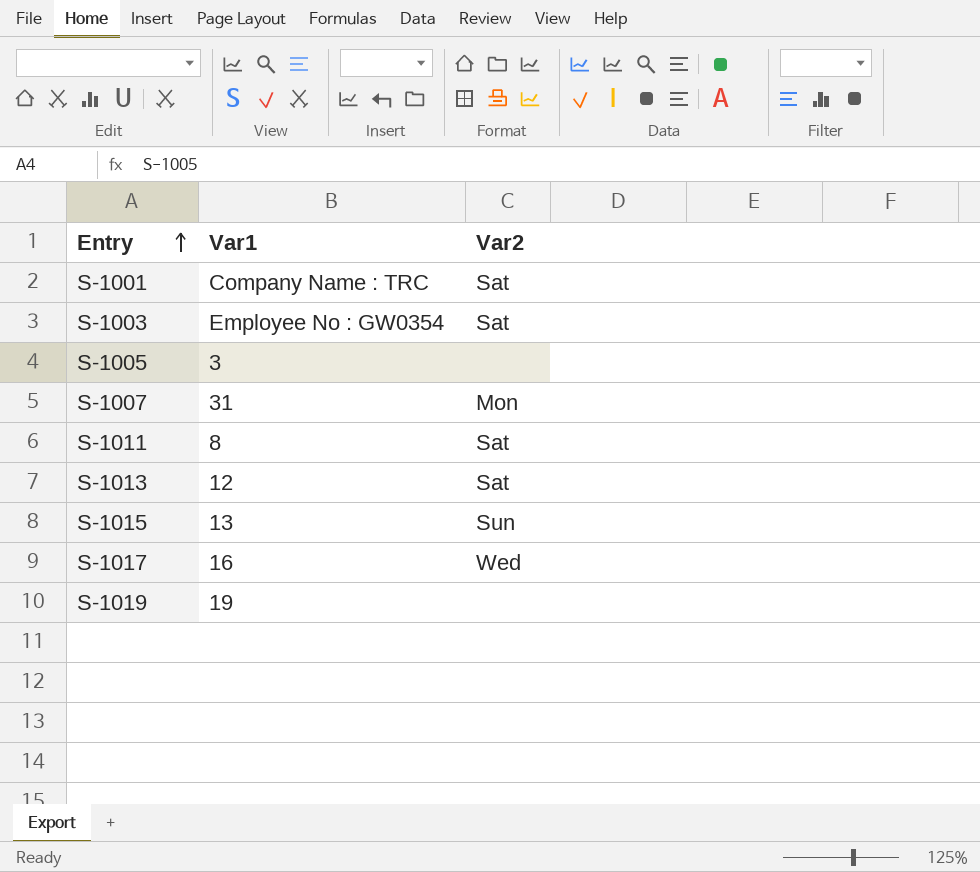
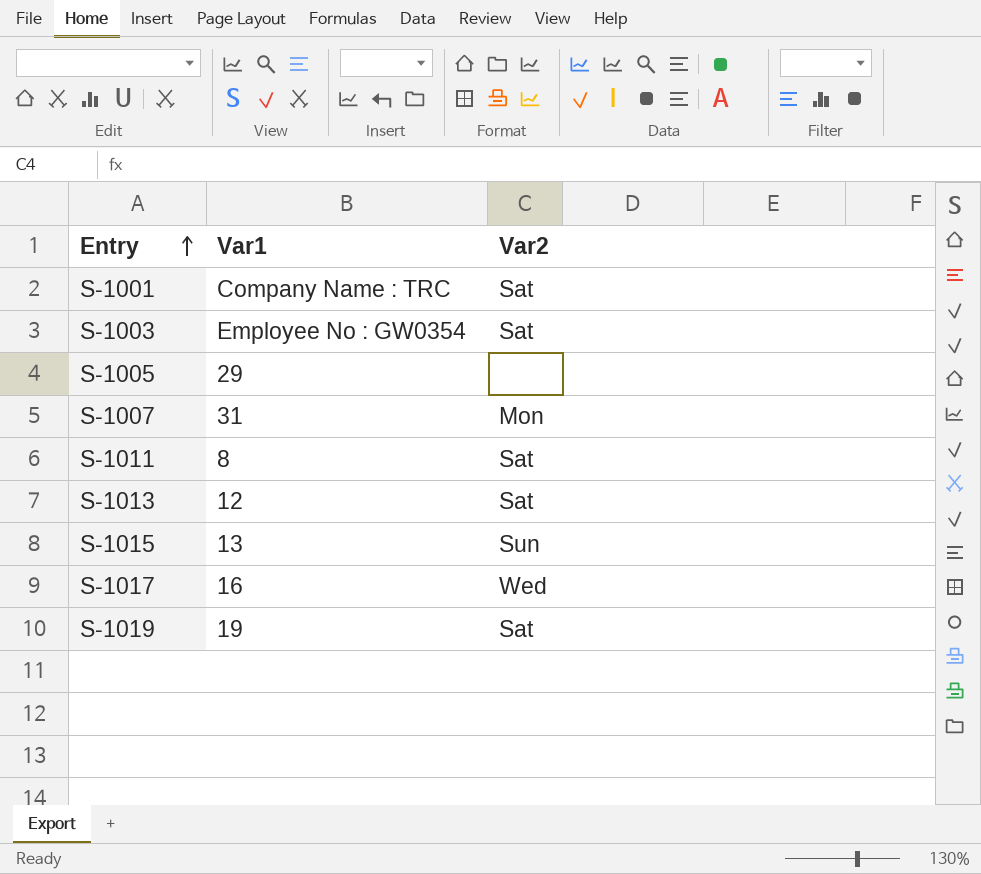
S-1005 | Var1: 3 -> 29
S-1019 | Var2: none -> Sat

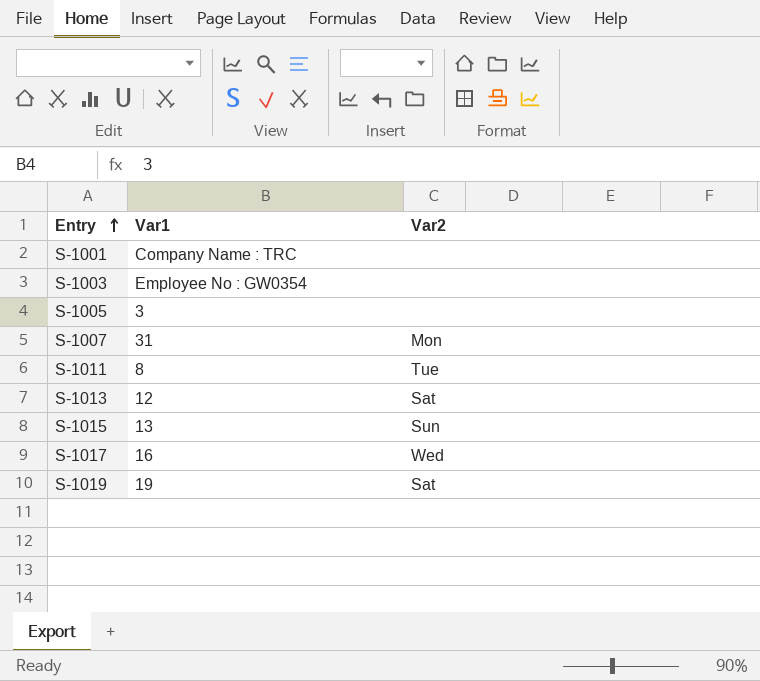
S-1001 | Var2: Sat -> none
S-1003 | Var2: Sat -> none
S-1005 | Var1: 29 -> 3
S-1011 | Var2: Sat -> Tue

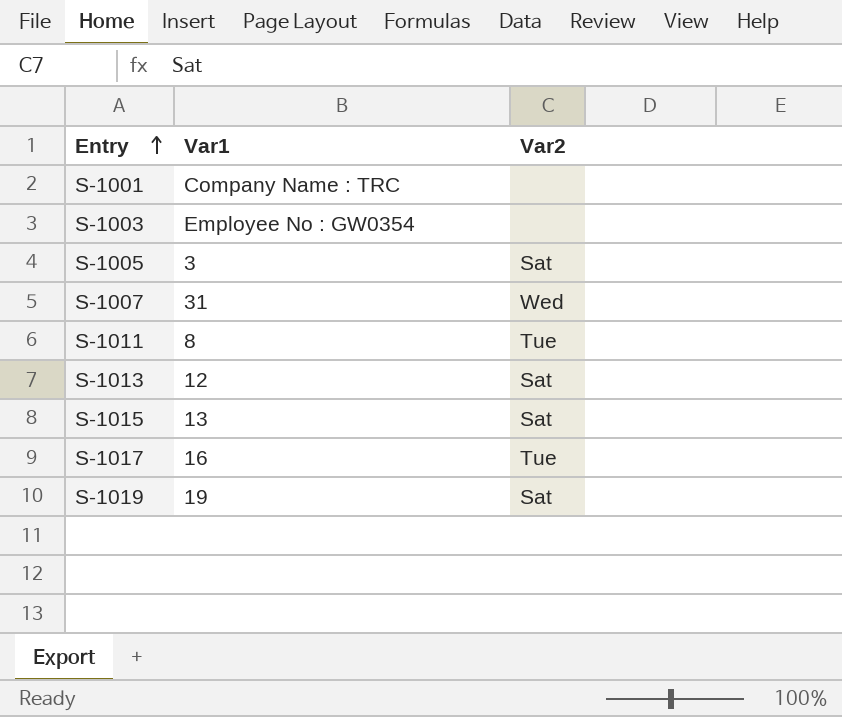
S-1005 | Var2: none -> Sat
S-1007 | Var2: Mon -> Wed
S-1015 | Var2: Sun -> Sat
S-1017 | Var2: Wed -> Tue

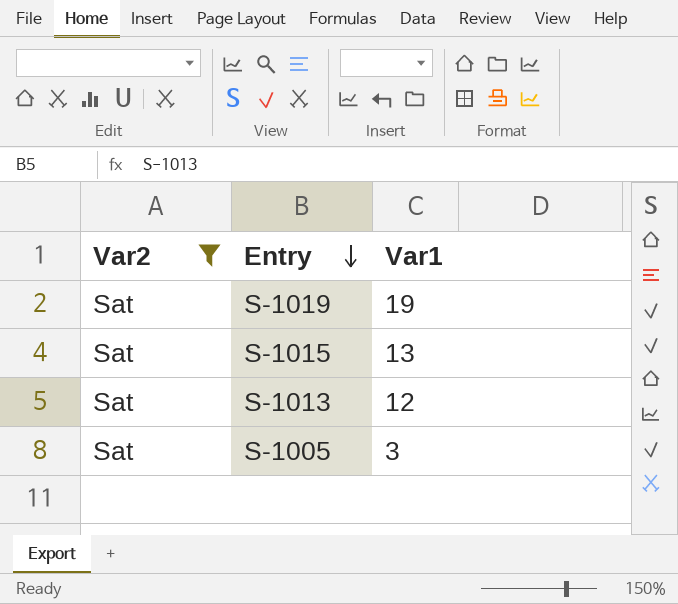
filter: none -> Var2 = Sat
row order: Entry ascending -> Entry descending
column Var2 | position: 3 -> 1

